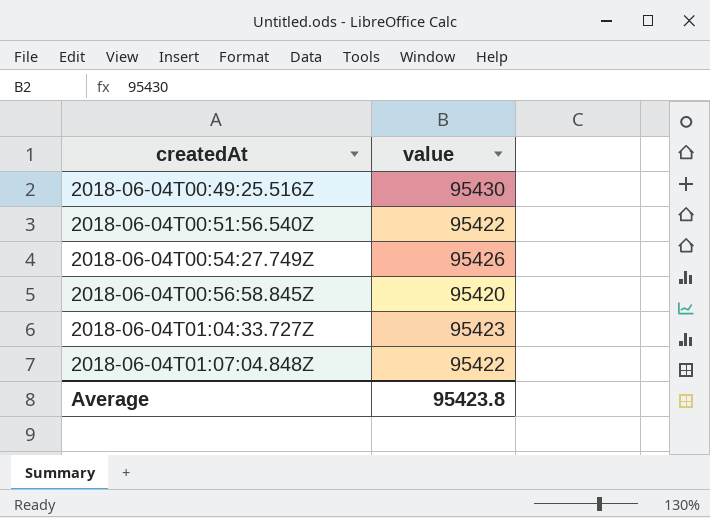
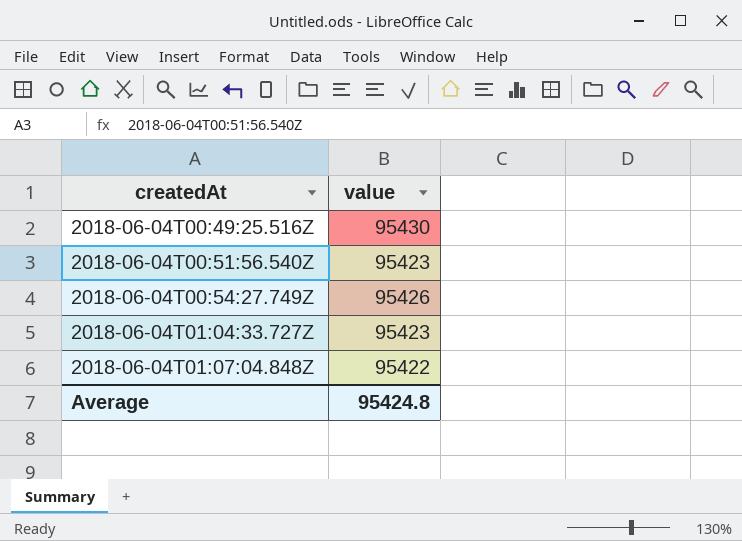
row 2018-06-04T00:56:58.845Z: 95420 -> none
2018-06-04T00:51:56.540Z | value: 95422 -> 95423
Average | value: 95423.8 -> 95424.8

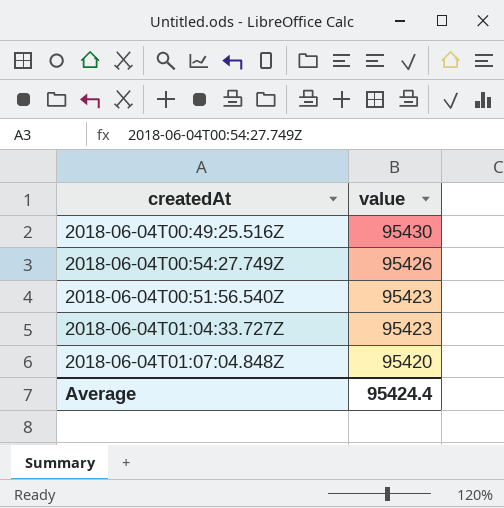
row order: createdAt ascending -> value descending
2018-06-04T01:07:04.848Z | value: 95422 -> 95420
Average | value: 95424.8 -> 95424.4

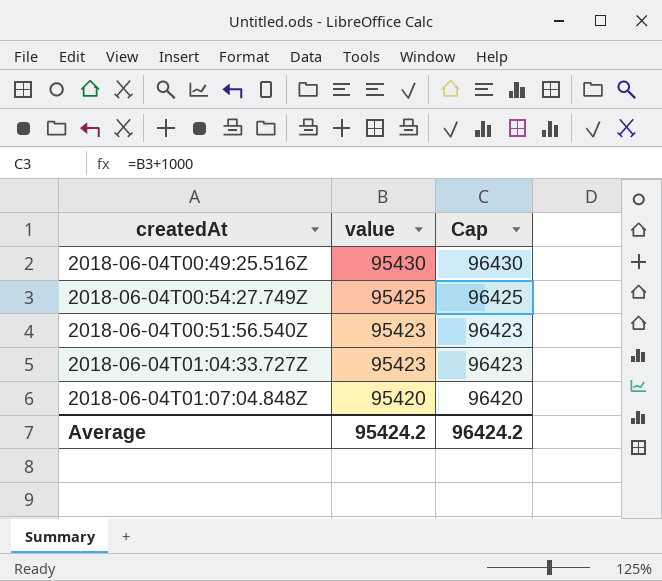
column Cap | formula: none -> [value] + 1000
2018-06-04T00:54:27.749Z | value: 95426 -> 95425
Average | value: 95424.4 -> 95424.2

